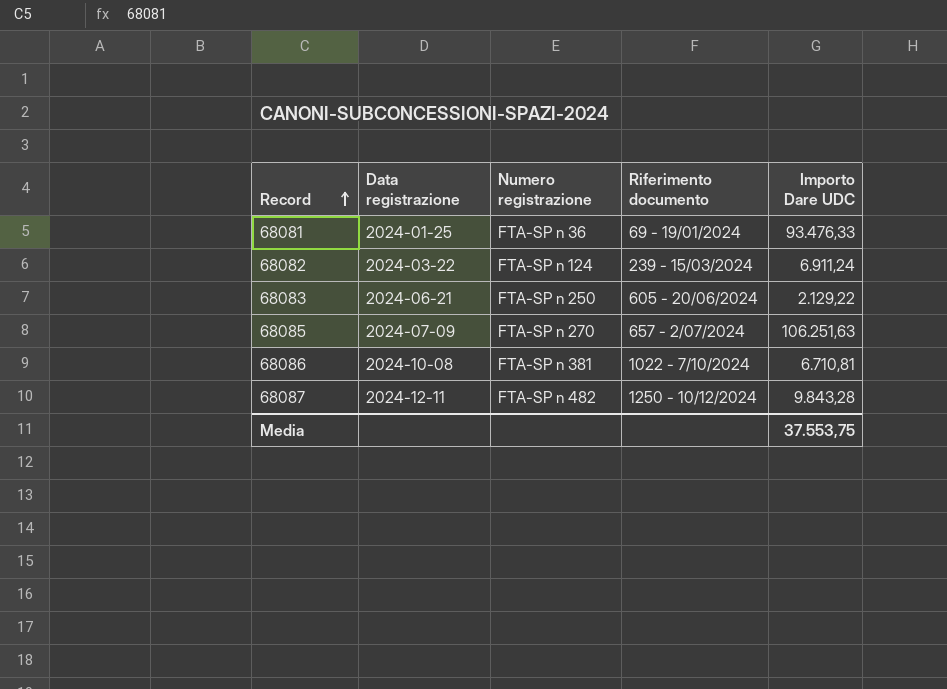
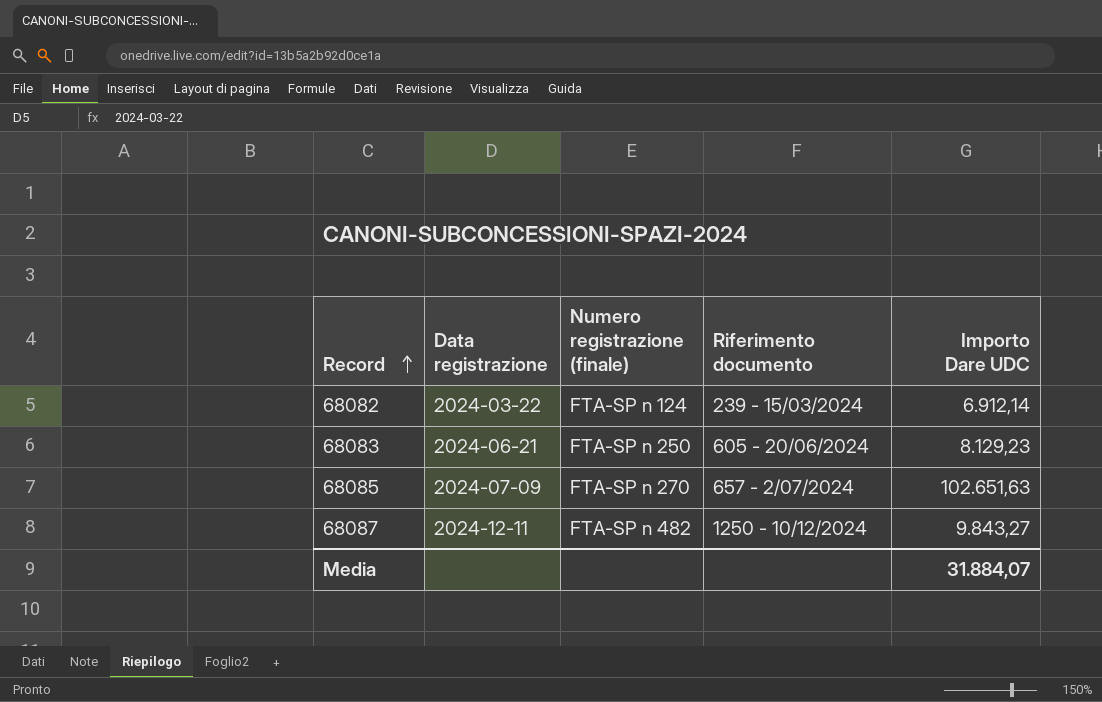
column name: Numero registrazione -> Numero registrazione (finale)
row 68081: 2024-01-25 | FTA-SP n 36 | 69 - 19/01/2024 | 93.476,33 -> none
row 68086: 2024-10-08 | FTA-SP n 381 | 1022 - 7/10/2024 | 6.710,81 -> none
68082 | Importo Dare UDC: 6.911,24 -> 6.912,14
68083 | Importo Dare UDC: 2.129,22 -> 8.129,23
68085 | Importo Dare UDC: 106.251,63 -> 102.651,63
68087 | Importo Dare UDC: 9.843,28 -> 9.843,27
Media | Importo Dare UDC: 37.553,75 -> 31.884,07

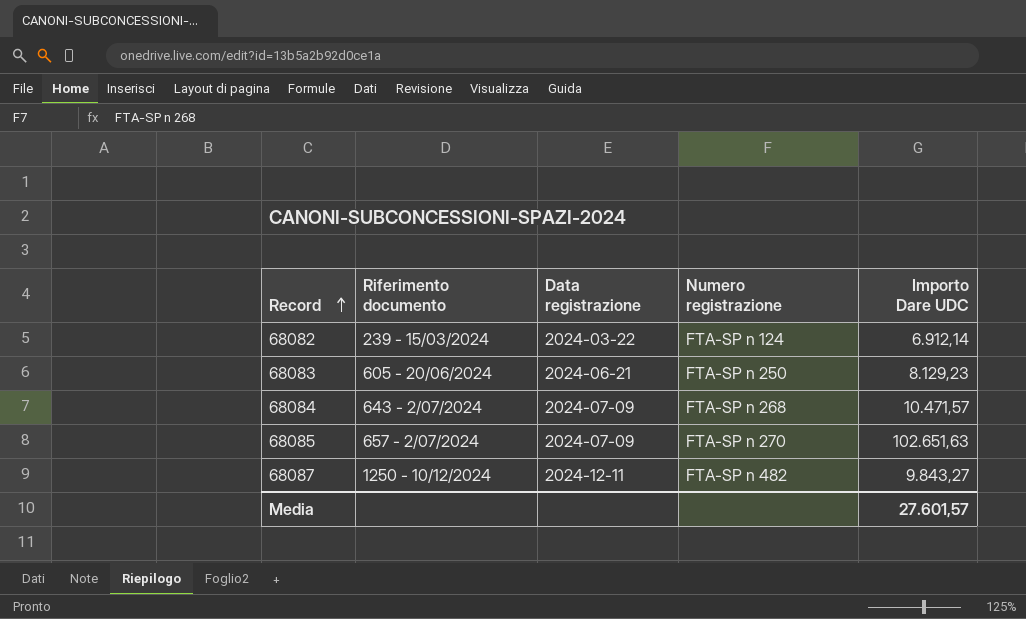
column Riferimento documento | position: 4 -> 2
column name: Numero registrazione (finale) -> Numero registrazione
row 68084: none -> 643 - 2/07/2024 | 2024-07-09 | FTA-SP n 268 | 10.471,57
Media | Importo Dare UDC: 31.884,07 -> 27.601,57

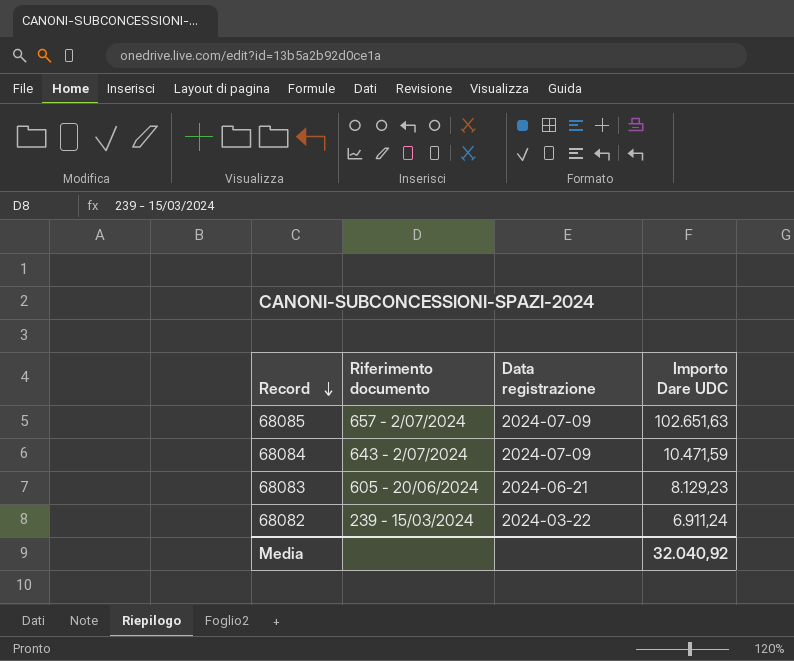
row order: Record ascending -> Record descending
column Numero registrazione | position: 4 -> none
row 68087: 1250 - 10/12/2024 | 2024-12-11 | FTA-SP n 482 | 9.843,27 -> none
68084 | Importo Dare UDC: 10.471,57 -> 10.471,59
68082 | Importo Dare UDC: 6.912,14 -> 6.911,24
Media | Importo Dare UDC: 27.601,57 -> 32.040,92

